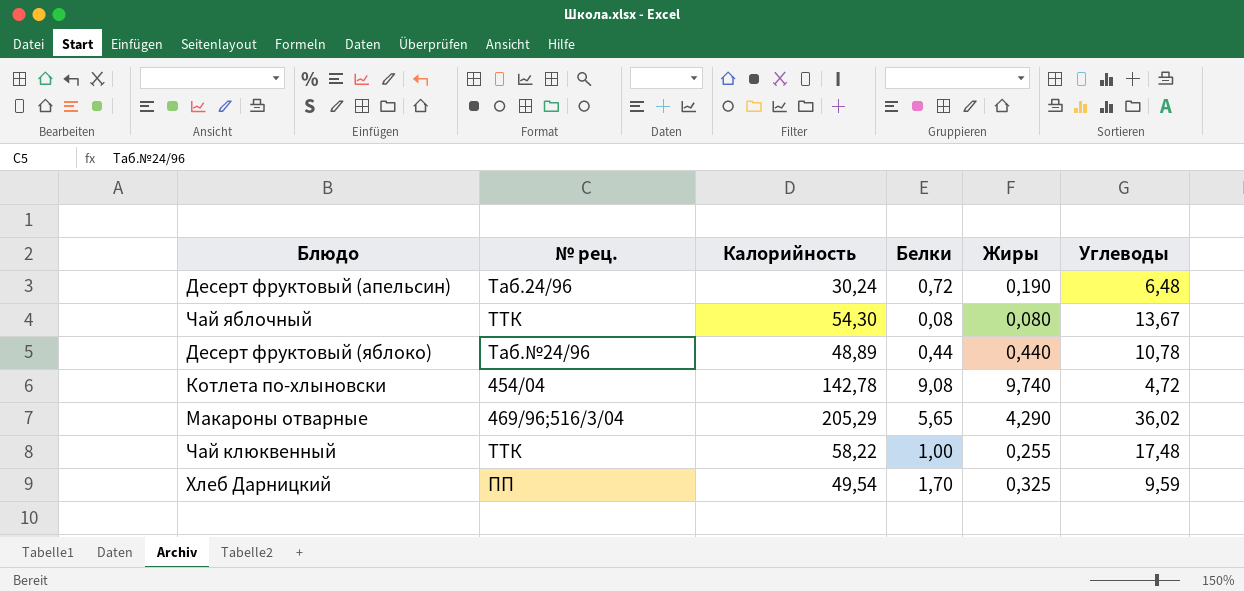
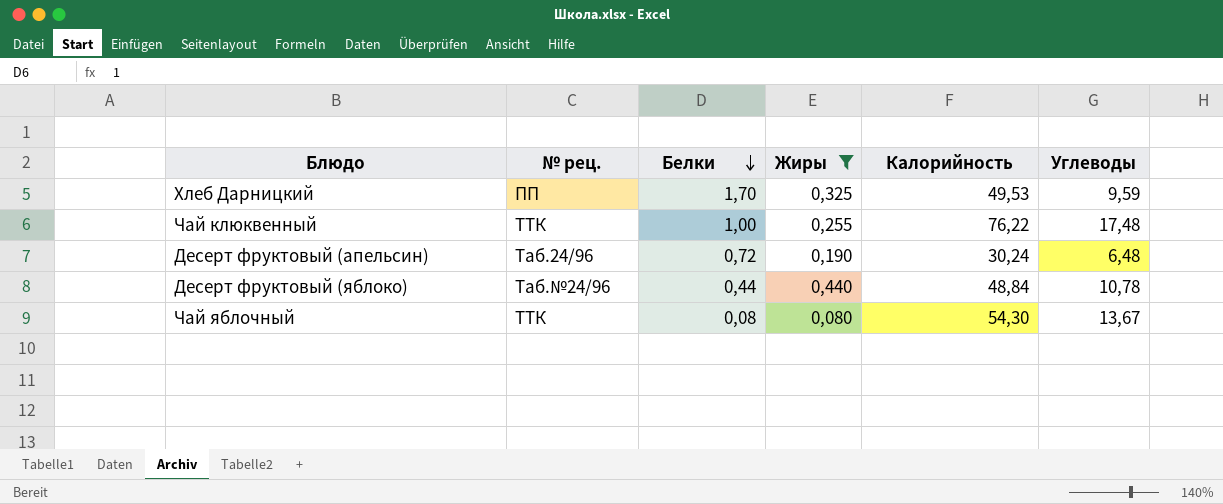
filter: none -> Жиры <= 0,440
row order: none -> Белки descending
column Калорийность | position: 3 -> 5
Хлеб Дарницкий | Калорийность: 49,54 -> 49,53
Чай клюквенный | Калорийность: 58,22 -> 76,22
Десерт фруктовый (яблоко) | Калорийность: 48,89 -> 48,84

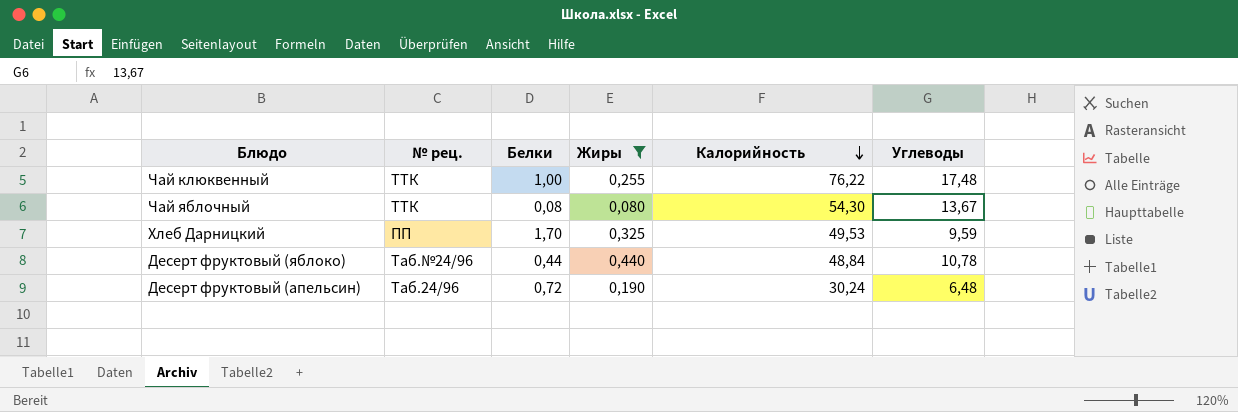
row order: Белки descending -> Калорийность descending

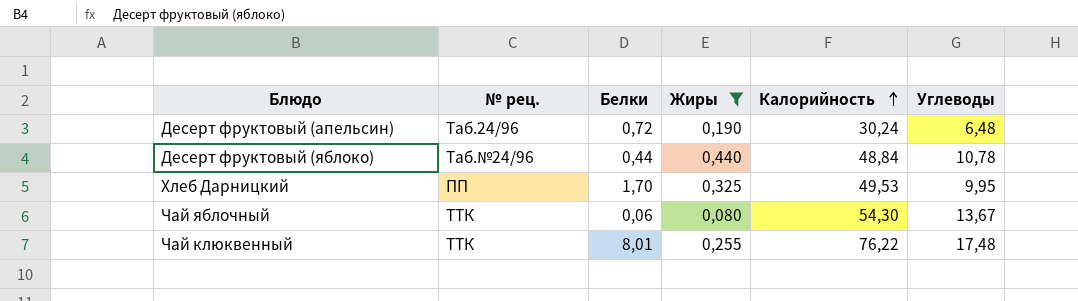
row order: Калорийность descending -> Калорийность ascending
Хлеб Дарницкий | Углеводы: 9,59 -> 9,95
Чай яблочный | Белки: 0,08 -> 0,06
Чай клюквенный | Белки: 1,00 -> 8,01

